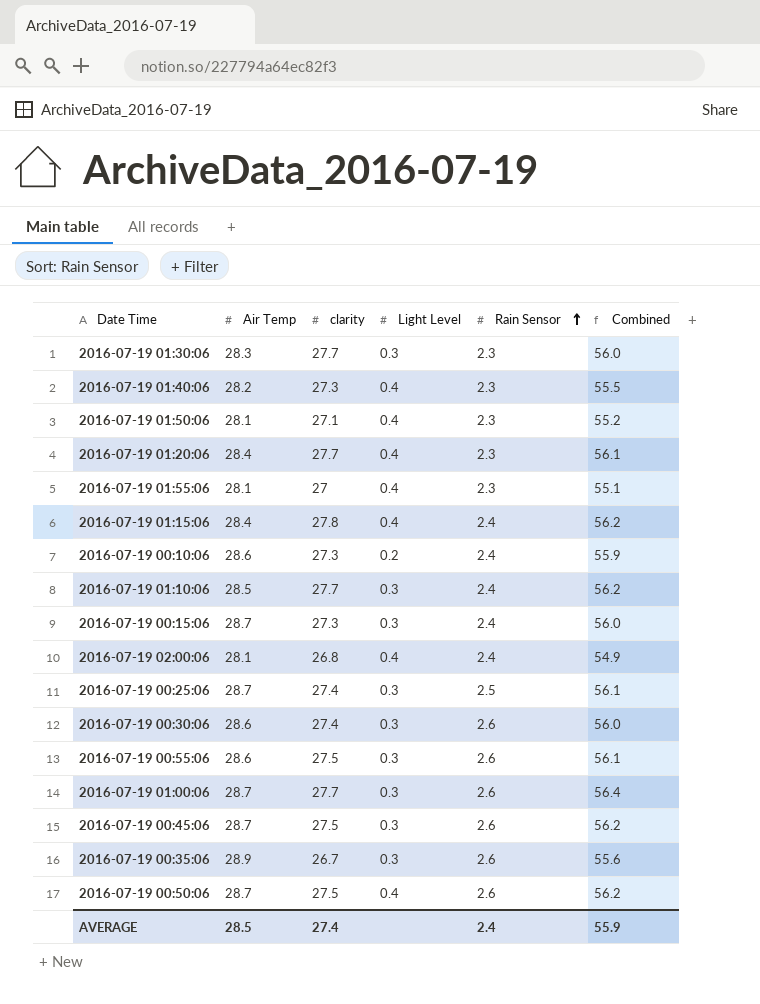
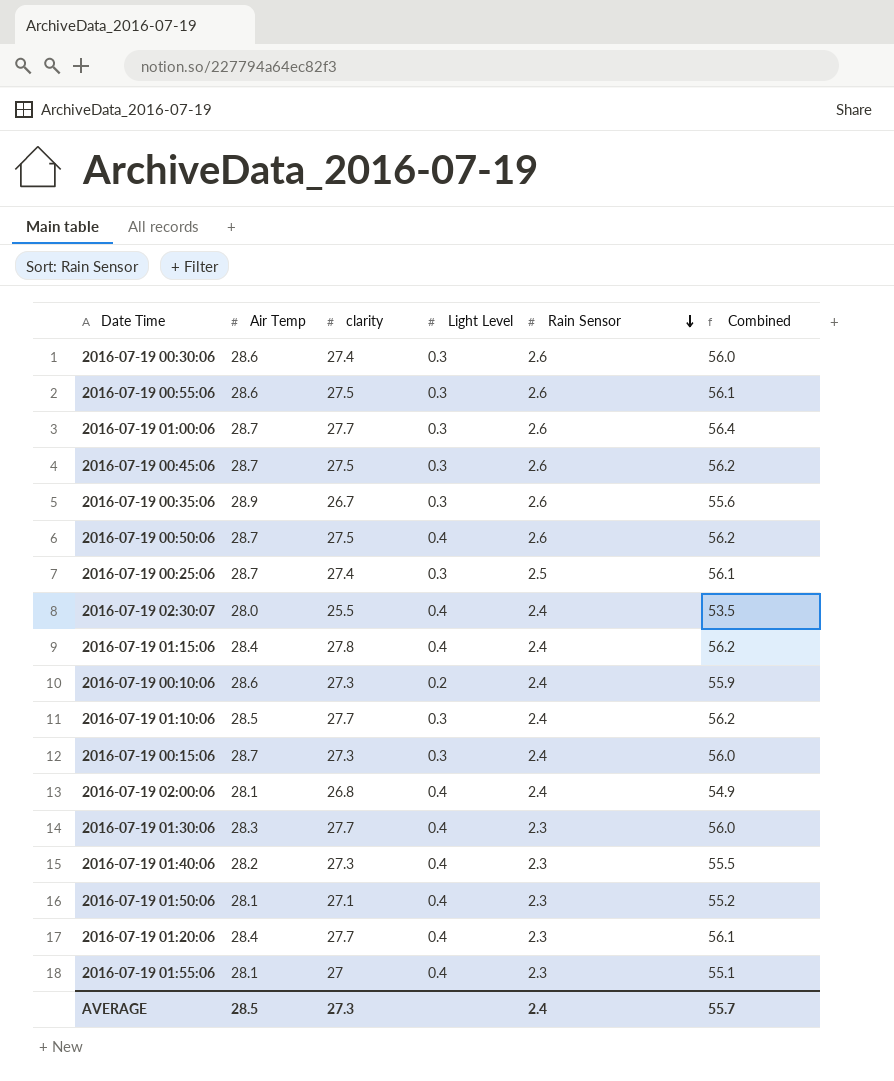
row order: Rain Sensor ascending -> Rain Sensor descending
row 2016-07-19 02:30:07: none -> 28.0 | 25.5 | 0.4 | 2.4 | 53.5
2016-07-19 01:30:06 | Light Level: 0.3 -> 0.4
AVERAGE | clarity: 27.4 -> 27.3
AVERAGE | Combined: 55.9 -> 55.7

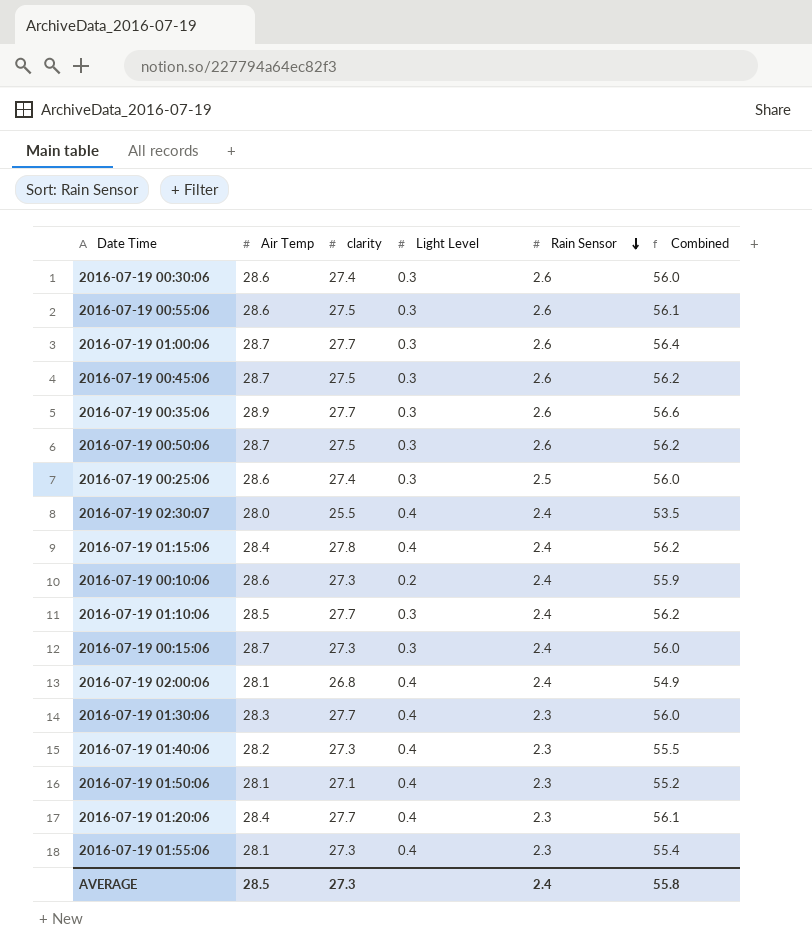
2016-07-19 00:35:06 | clarity: 26.7 -> 27.7
2016-07-19 00:35:06 | Combined: 55.6 -> 56.6
2016-07-19 00:50:06 | Light Level: 0.4 -> 0.3
2016-07-19 00:25:06 | Air Temp: 28.7 -> 28.6
2016-07-19 00:25:06 | Combined: 56.1 -> 56.0
2016-07-19 01:55:06 | clarity: 27 -> 27.3
2016-07-19 01:55:06 | Combined: 55.1 -> 55.4
AVERAGE | Combined: 55.7 -> 55.8

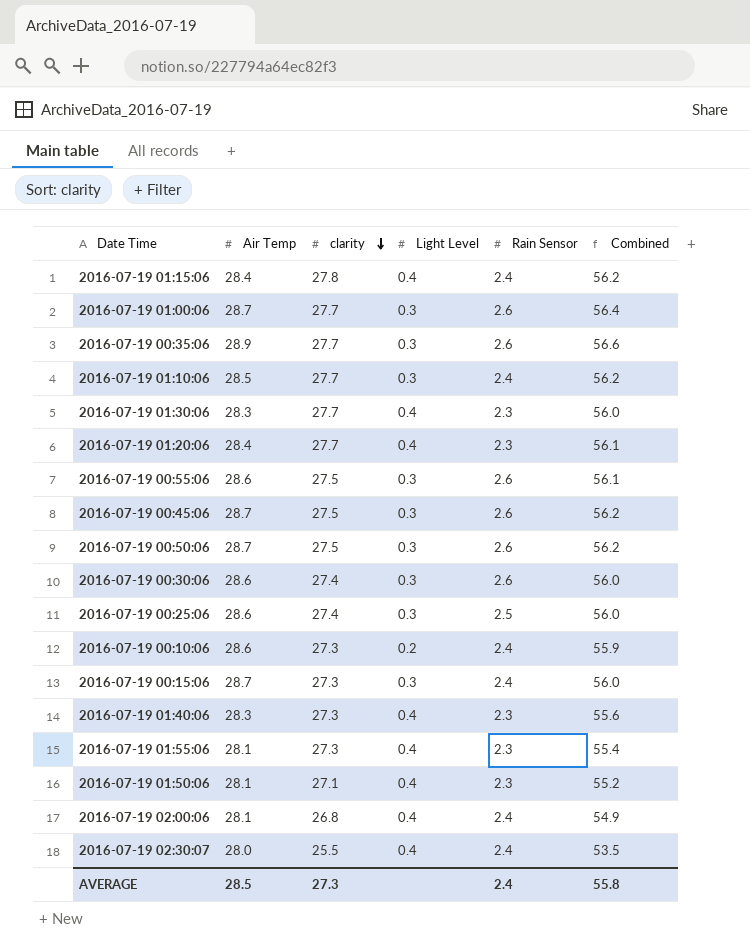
row order: Rain Sensor descending -> clarity descending
2016-07-19 01:40:06 | Air Temp: 28.2 -> 28.3
2016-07-19 01:40:06 | Combined: 55.5 -> 55.6

